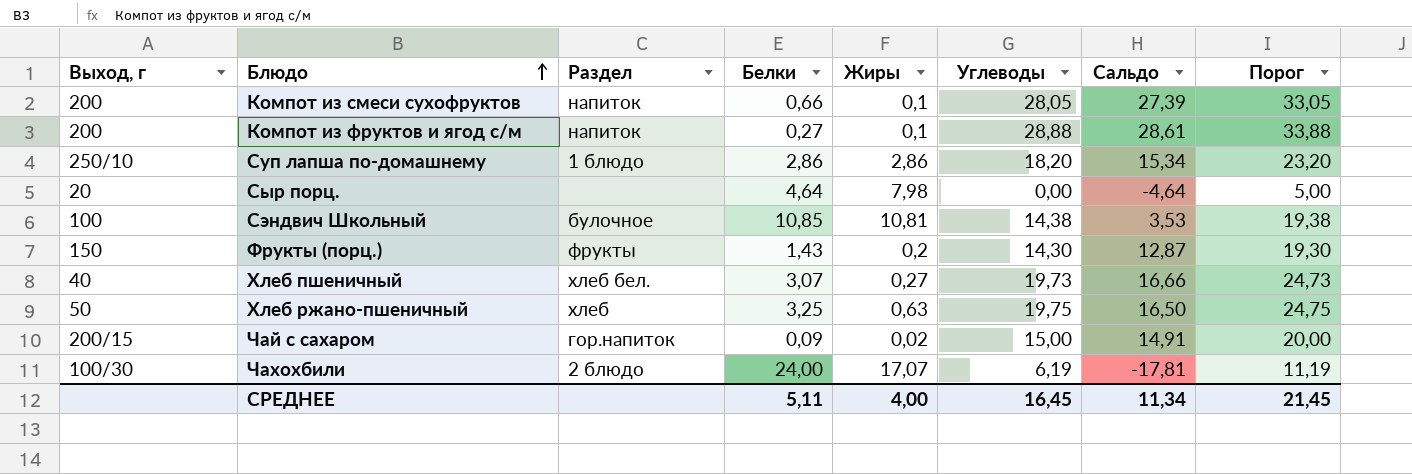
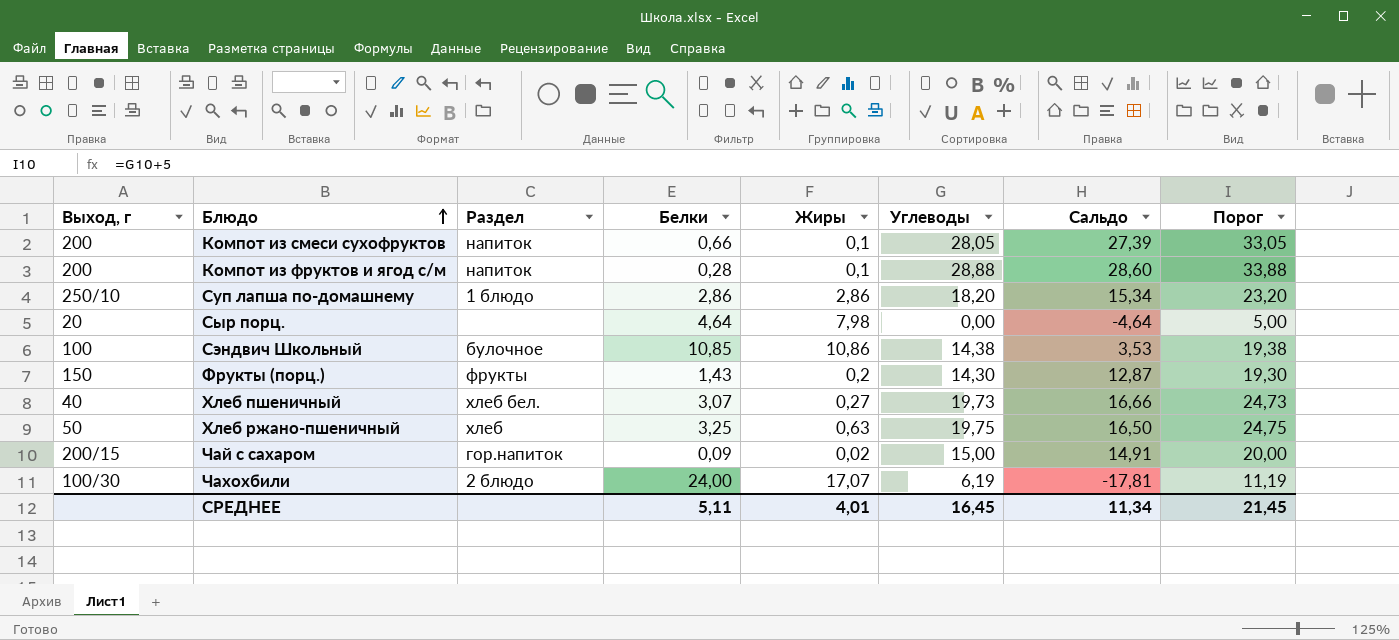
Компот из фруктов и ягод с/м | Белки: 0,27 -> 0,28
Компот из фруктов и ягод с/м | Сальдо: 28,61 -> 28,60
Сэндвич Школьный | Жиры: 10,81 -> 10,86
СРЕДНЕЕ | Жиры: 4,00 -> 4,01

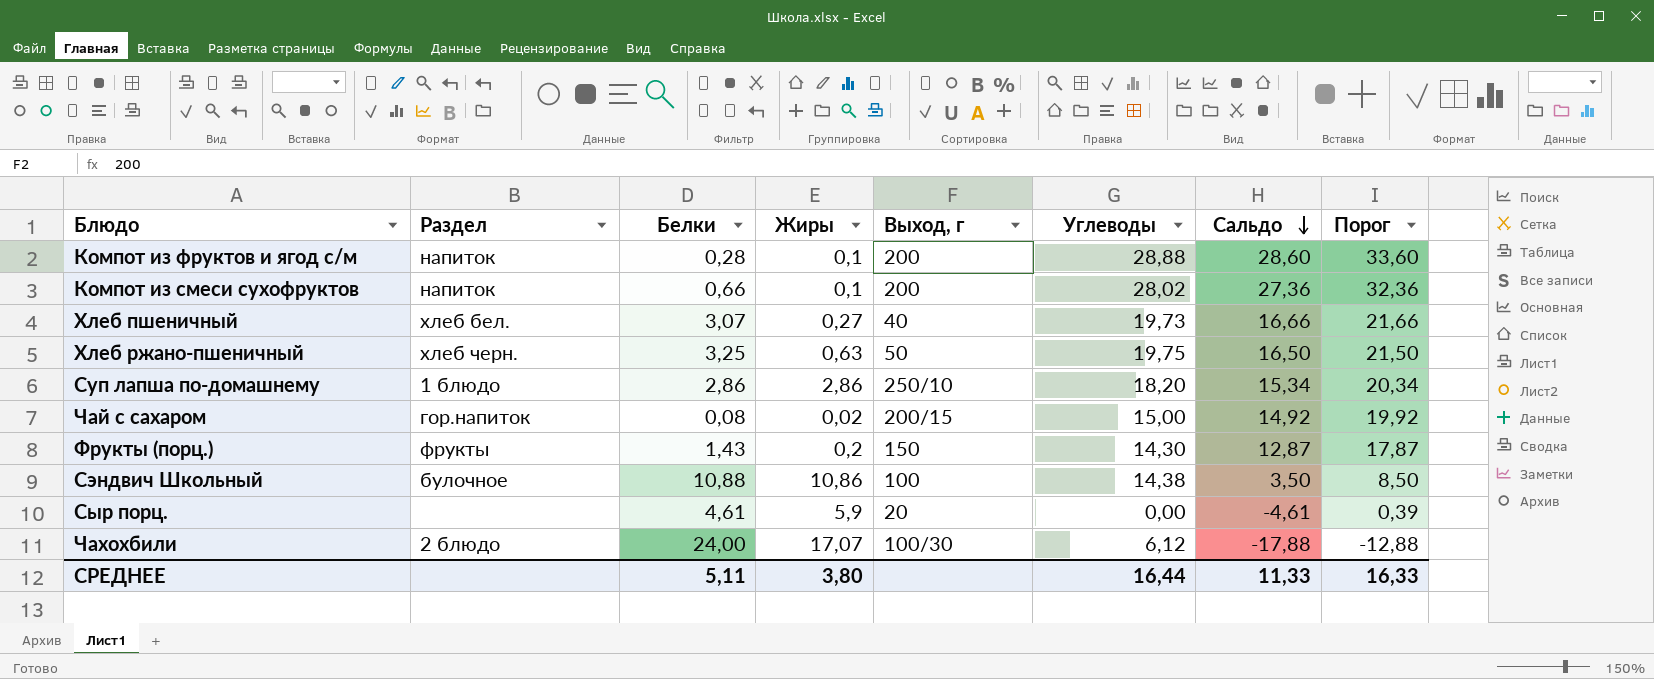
row order: Блюдо ascending -> Сальдо descending
column Выход, г | position: 1 -> 5
column Порог | formula: [Углеводы] + 5 -> [Сальдо] + 5
Компот из смеси сухофруктов | Углеводы: 28,05 -> 28,02
Компот из смеси сухофруктов | Сальдо: 27,39 -> 27,36
Хлеб ржано-пшеничный | Раздел: хлеб -> хлеб черн.
Чай с сахаром | Белки: 0,09 -> 0,08
Чай с сахаром | Сальдо: 14,91 -> 14,92
Сэндвич Школьный | Белки: 10,85 -> 10,88
Сэндвич Школьный | Сальдо: 3,53 -> 3,50
Сыр порц. | Белки: 4,64 -> 4,61
Сыр порц. | Жиры: 7,98 -> 5,9
Сыр порц. | Сальдо: -4,64 -> -4,61
Чахохбили | Углеводы: 6,19 -> 6,12
Чахохбили | Сальдо: -17,81 -> -17,88
СРЕДНЕЕ | Жиры: 4,01 -> 3,80
СРЕДНЕЕ | Углеводы: 16,45 -> 16,44
СРЕДНЕЕ | Сальдо: 11,34 -> 11,33
СРЕДНЕЕ | Порог: 21,45 -> 16,33

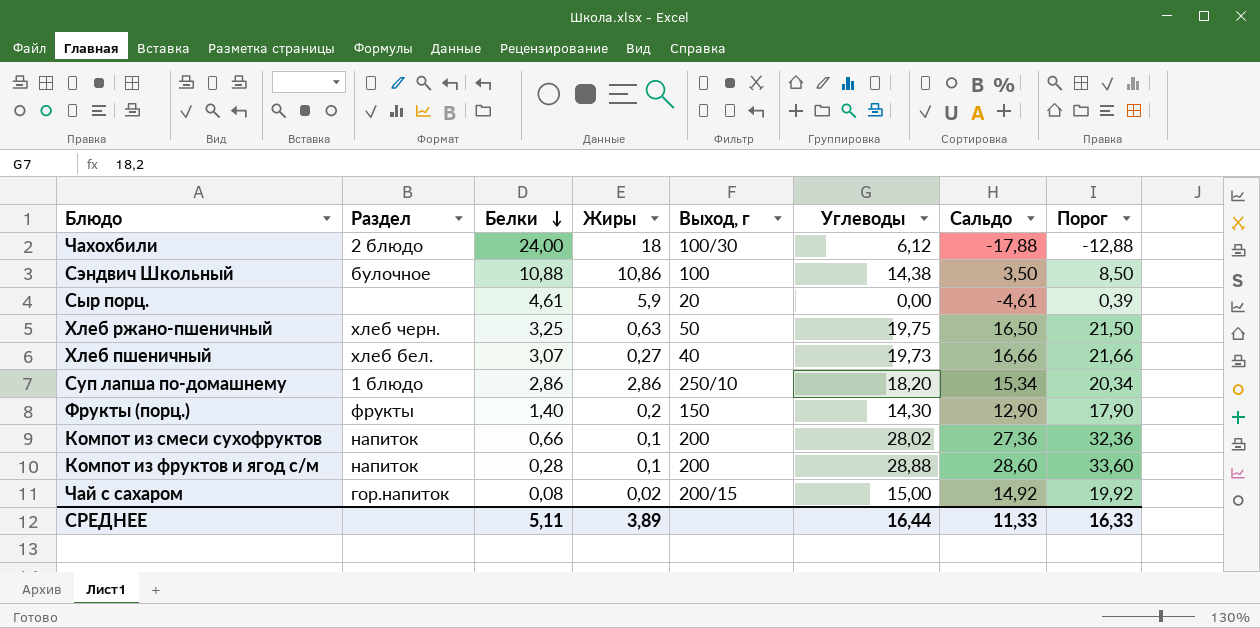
row order: Сальдо descending -> Белки descending
Чахохбили | Жиры: 17,07 -> 18
Фрукты (порц.) | Белки: 1,43 -> 1,40
Фрукты (порц.) | Сальдо: 12,87 -> 12,90
Фрукты (порц.) | Порог: 17,87 -> 17,90
СРЕДНЕЕ | Жиры: 3,80 -> 3,89

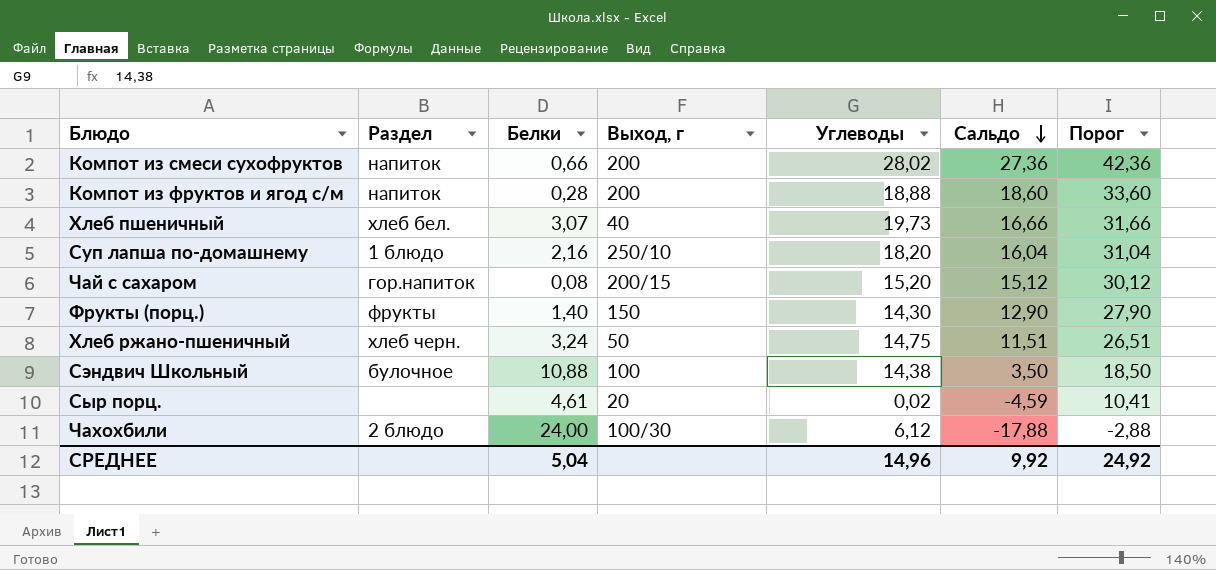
row order: Белки descending -> Сальдо descending
column Жиры | position: 4 -> none
column Порог | formula: [Сальдо] + 5 -> [Сальдо] + 15
Компот из фруктов и ягод с/м | Углеводы: 28,88 -> 18,88
Компот из фруктов и ягод с/м | Сальдо: 28,60 -> 18,60
Суп лапша по-домашнему | Белки: 2,86 -> 2,16
Суп лапша по-домашнему | Сальдо: 15,34 -> 16,04
Чай с сахаром | Углеводы: 15,00 -> 15,20
Чай с сахаром | Сальдо: 14,92 -> 15,12
Хлеб ржано-пшеничный | Белки: 3,25 -> 3,24
Хлеб ржано-пшеничный | Углеводы: 19,75 -> 14,75
Хлеб ржано-пшеничный | Сальдо: 16,50 -> 11,51
Сыр порц. | Углеводы: 0,00 -> 0,02
Сыр порц. | Сальдо: -4,61 -> -4,59
СРЕДНЕЕ | Белки: 5,11 -> 5,04
СРЕДНЕЕ | Углеводы: 16,44 -> 14,96
СРЕДНЕЕ | Сальдо: 11,33 -> 9,92
СРЕДНЕЕ | Порог: 16,33 -> 24,92

